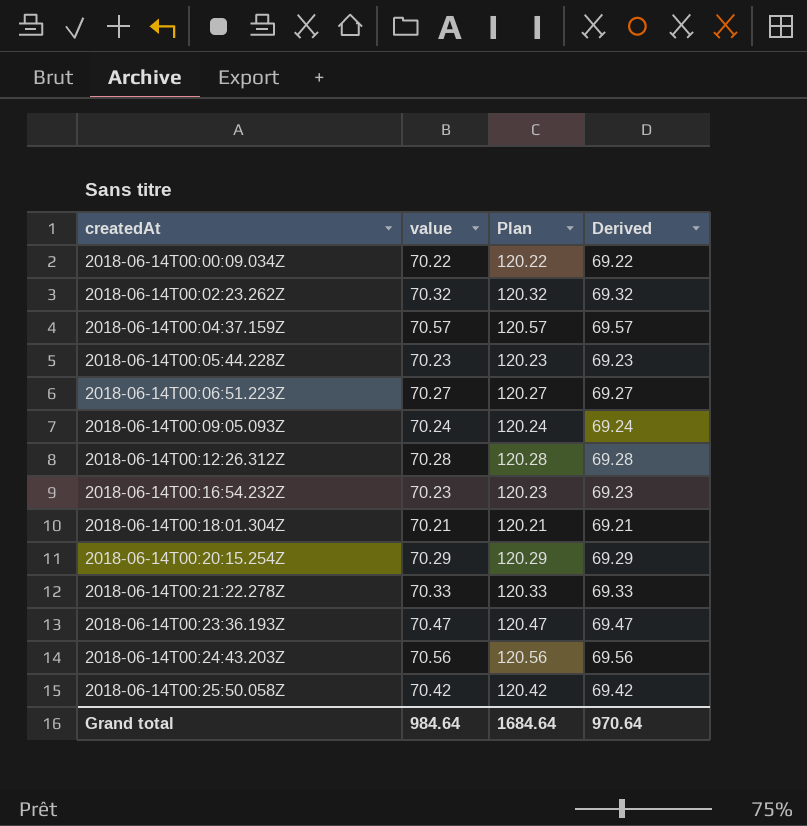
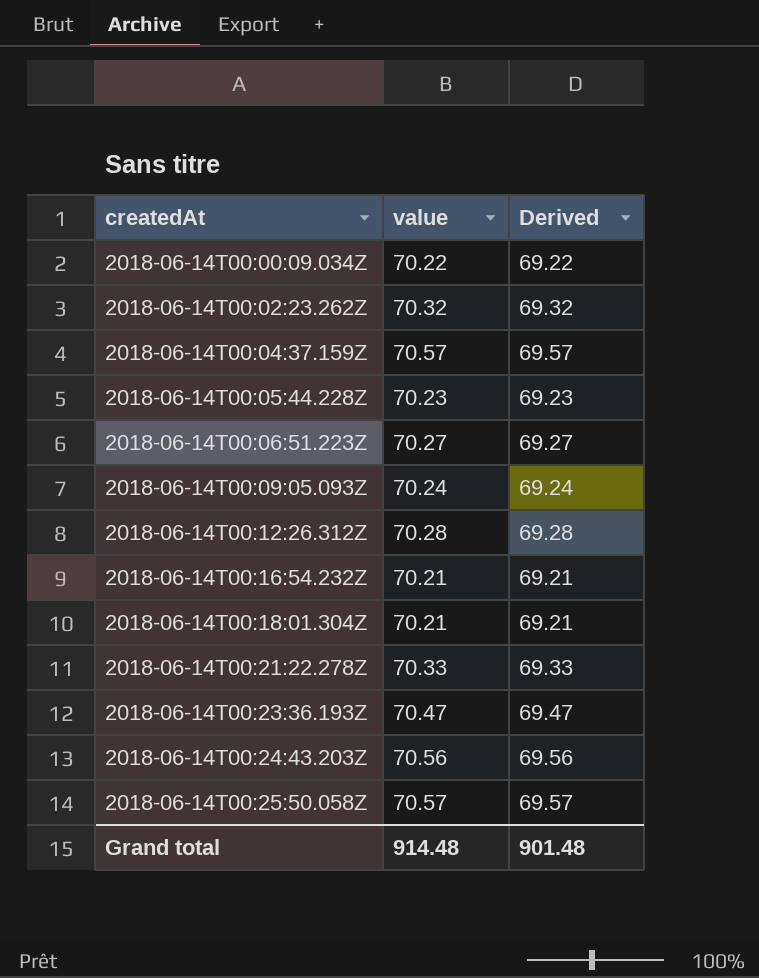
column Plan | formula: [value] + 50 -> none
row 2018-06-14T00:20:15.254Z: 70.29 | 120.29 | 69.29 -> none
2018-06-14T00:16:54.232Z | value: 70.23 -> 70.21
2018-06-14T00:16:54.232Z | Derived: 69.23 -> 69.21
2018-06-14T00:25:50.058Z | value: 70.42 -> 70.57
2018-06-14T00:25:50.058Z | Derived: 69.42 -> 69.57
Grand total | value: 984.64 -> 914.48
Grand total | Derived: 970.64 -> 901.48

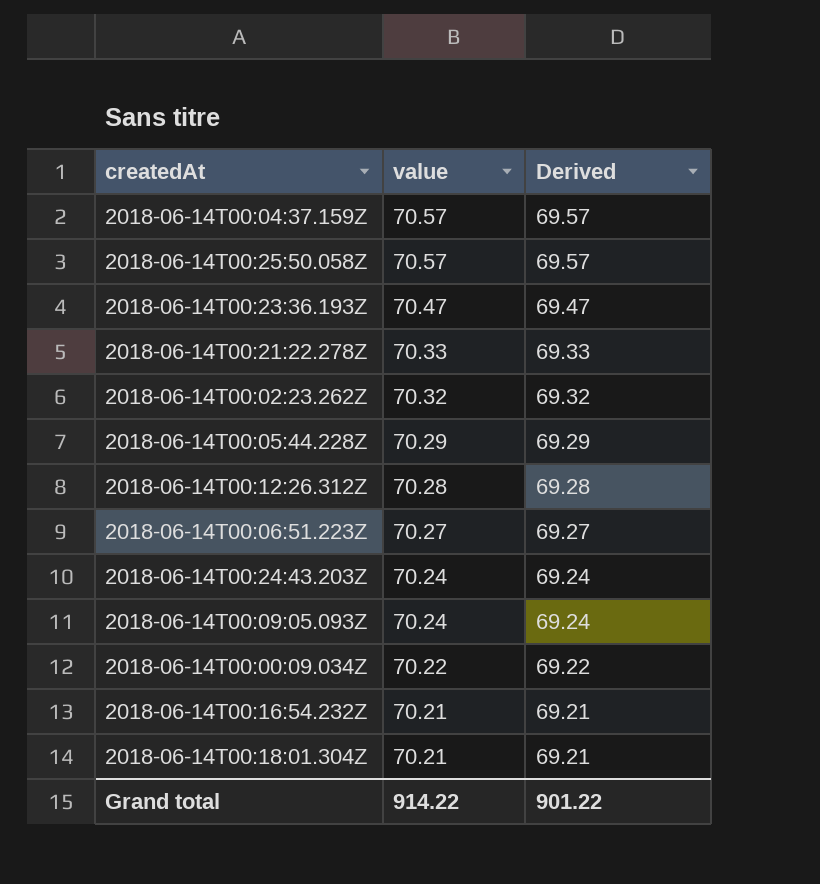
row order: createdAt ascending -> value descending
2018-06-14T00:05:44.228Z | value: 70.23 -> 70.29
2018-06-14T00:05:44.228Z | Derived: 69.23 -> 69.29
2018-06-14T00:24:43.203Z | value: 70.56 -> 70.24
2018-06-14T00:24:43.203Z | Derived: 69.56 -> 69.24
Grand total | value: 914.48 -> 914.22
Grand total | Derived: 901.48 -> 901.22

